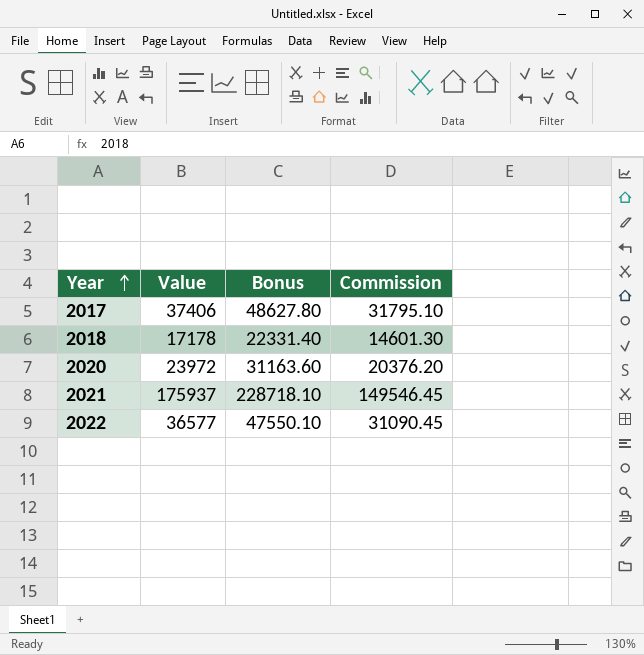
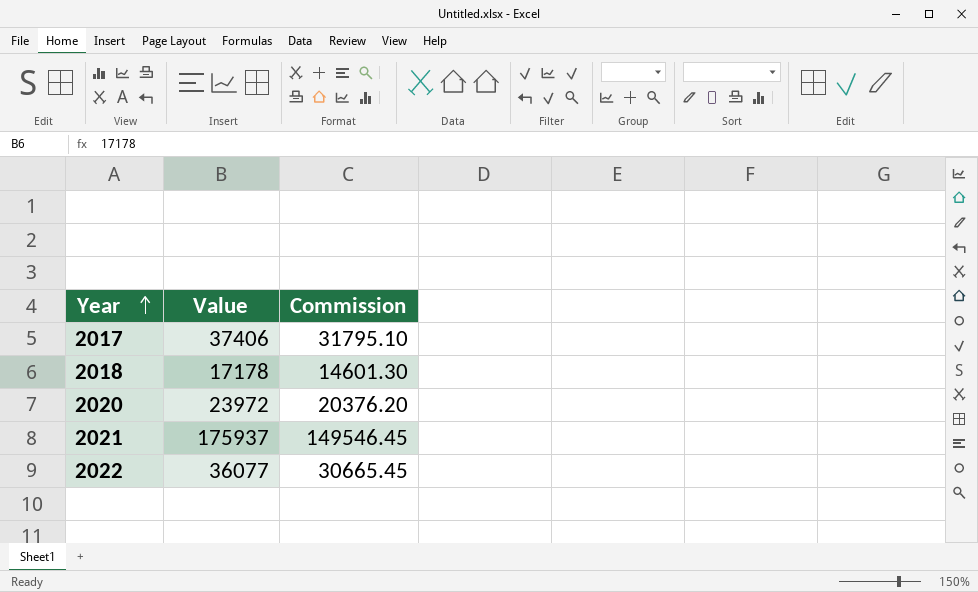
column Bonus | formula: [Value] * 1.3 -> none
2022 | Value: 36577 -> 36077
2022 | Commission: 31090.45 -> 30665.45

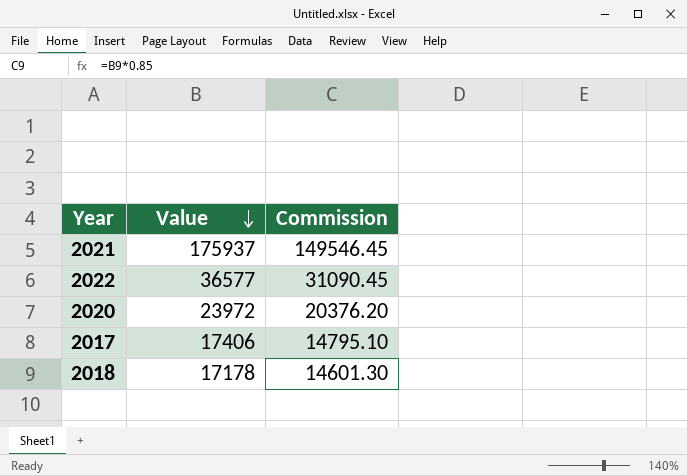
row order: Year ascending -> Value descending
2022 | Value: 36077 -> 36577
2022 | Commission: 30665.45 -> 31090.45
2017 | Value: 37406 -> 17406
2017 | Commission: 31795.10 -> 14795.10

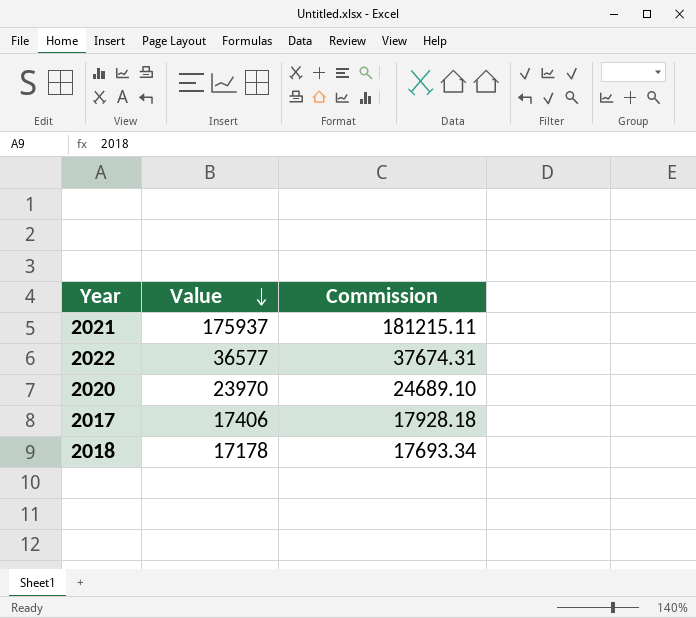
column Commission | formula: [Value] * 0.85 -> [Value] * 1.03
2020 | Value: 23972 -> 23970

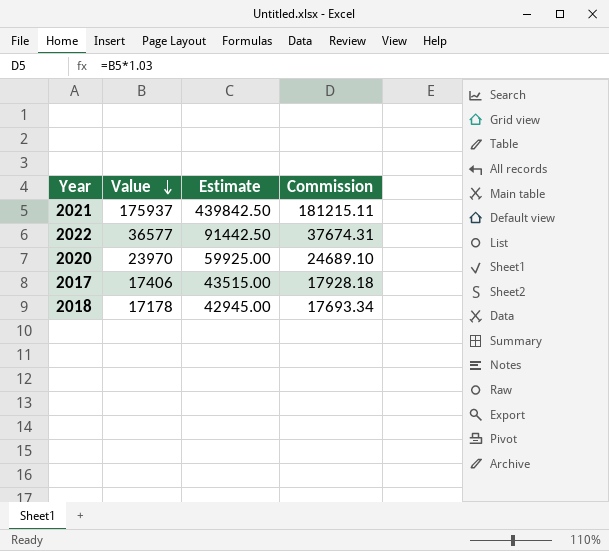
column Estimate | formula: none -> [Value] * 2.5

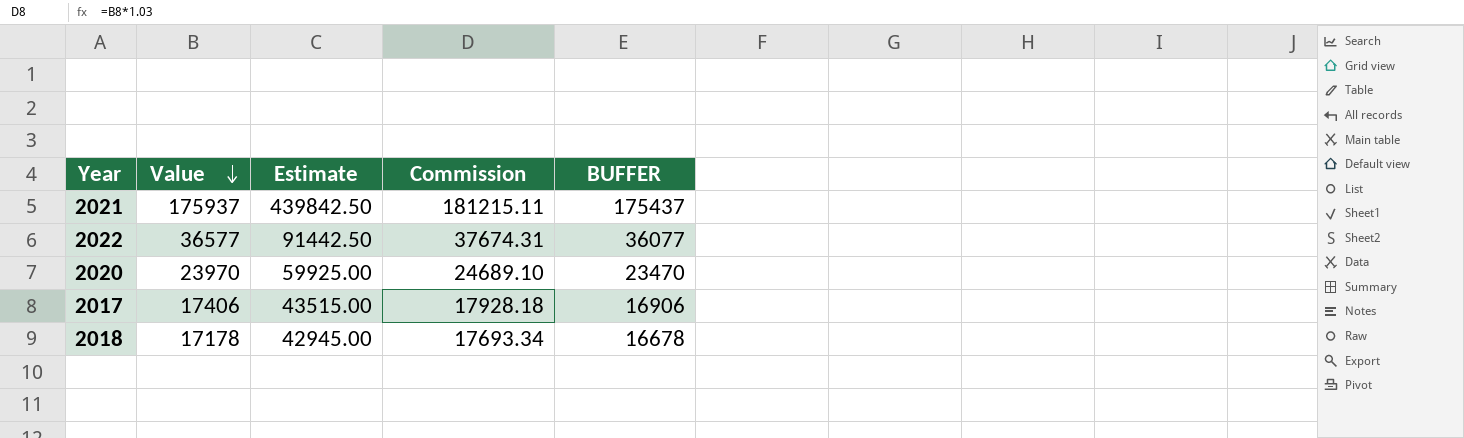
column BUFFER | formula: none -> [Value] - 500

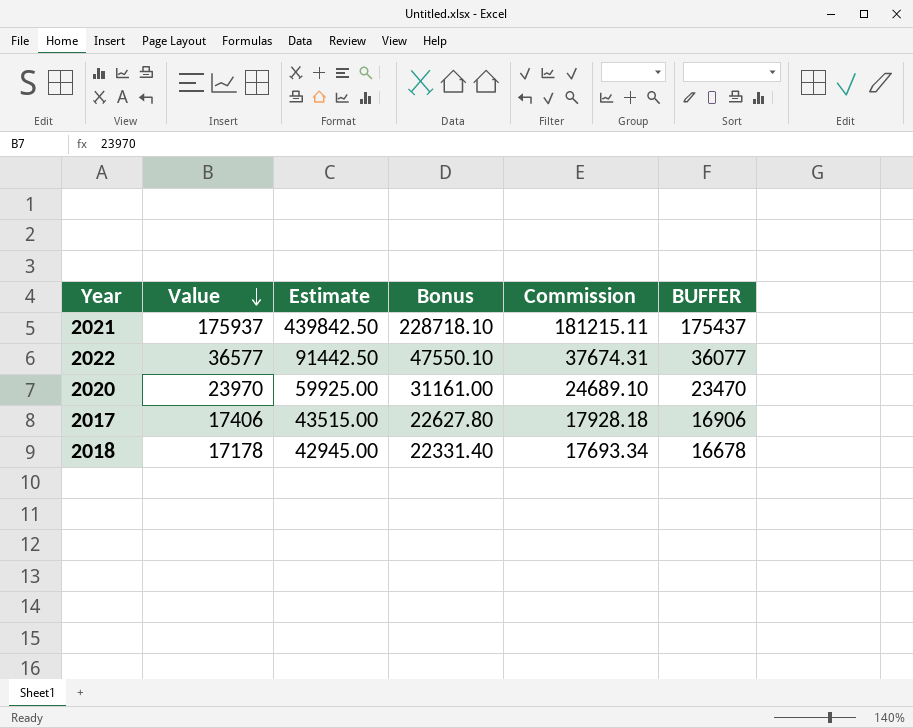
column Bonus | formula: none -> [Value] * 1.3

